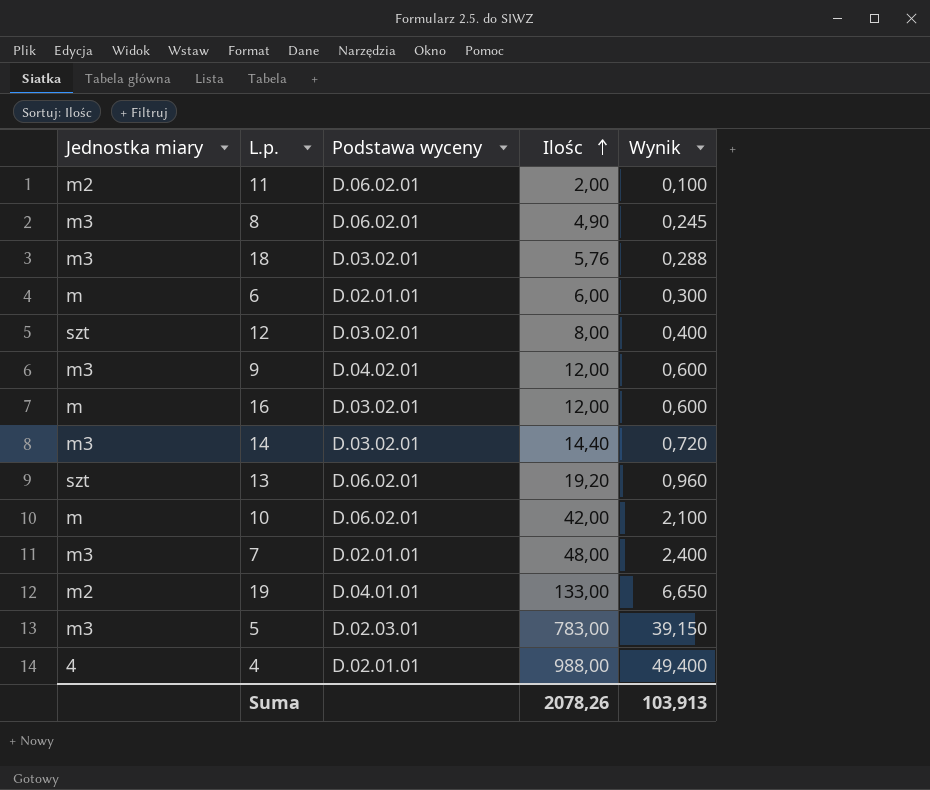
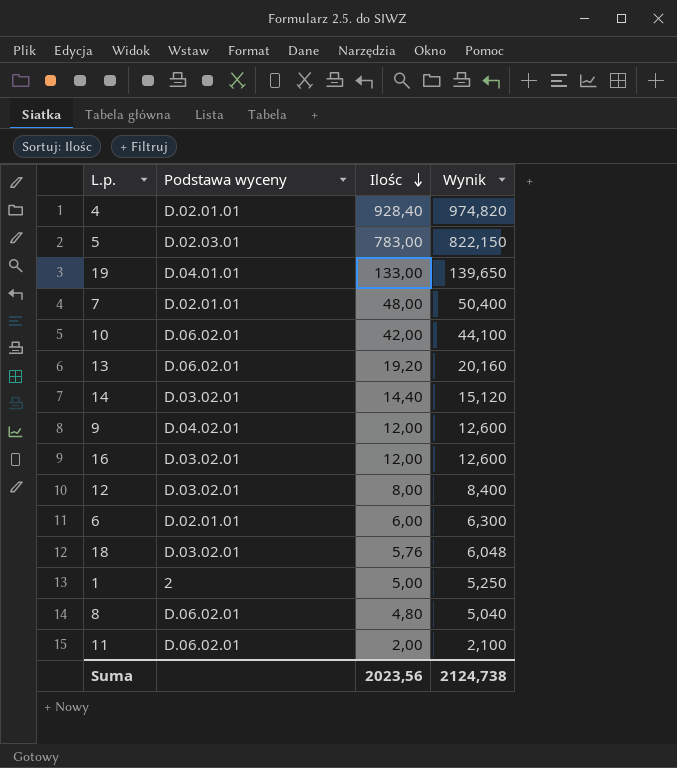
row order: Ilośc ascending -> Ilośc descending
column Jednostka miary | position: 1 -> none
column Wynik | formula: [Ilośc] * 0,05 -> [Ilośc] * 1,05
4 | Ilośc: 988,00 -> 928,40
row 1: none -> 2 | 5,00 | 5,250
8 | Ilośc: 4,90 -> 4,80
Suma | Ilośc: 2078,26 -> 2023,56
Suma | Wynik: 103,913 -> 2124,738

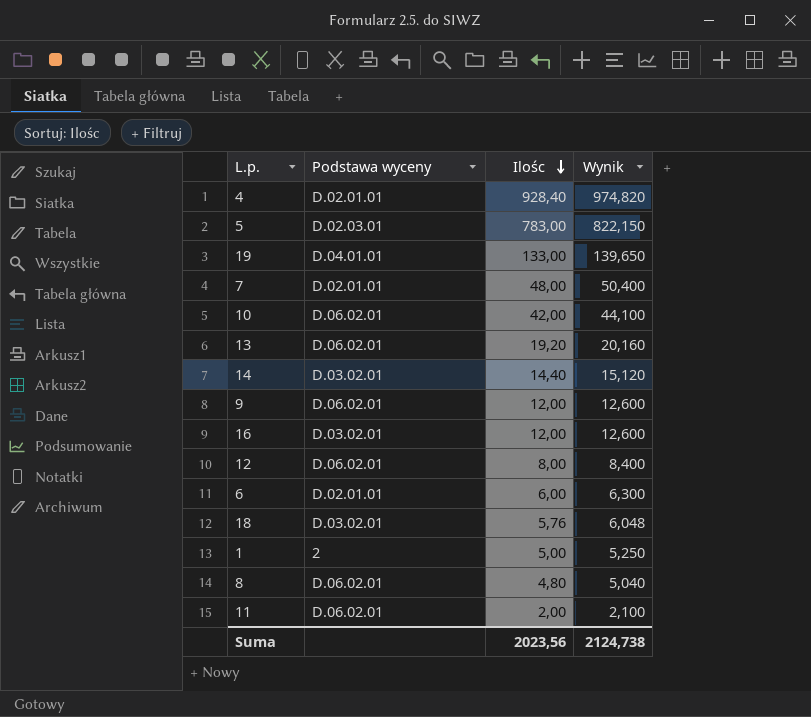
9 | Podstawa wyceny: D.04.02.01 -> D.06.02.01
12 | Podstawa wyceny: D.03.02.01 -> D.06.02.01

